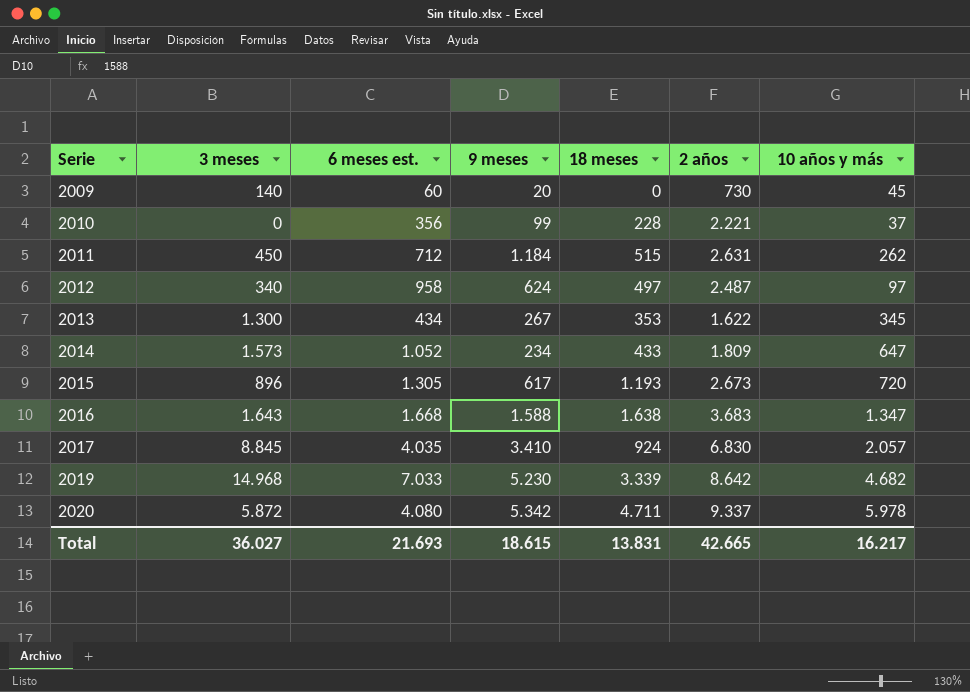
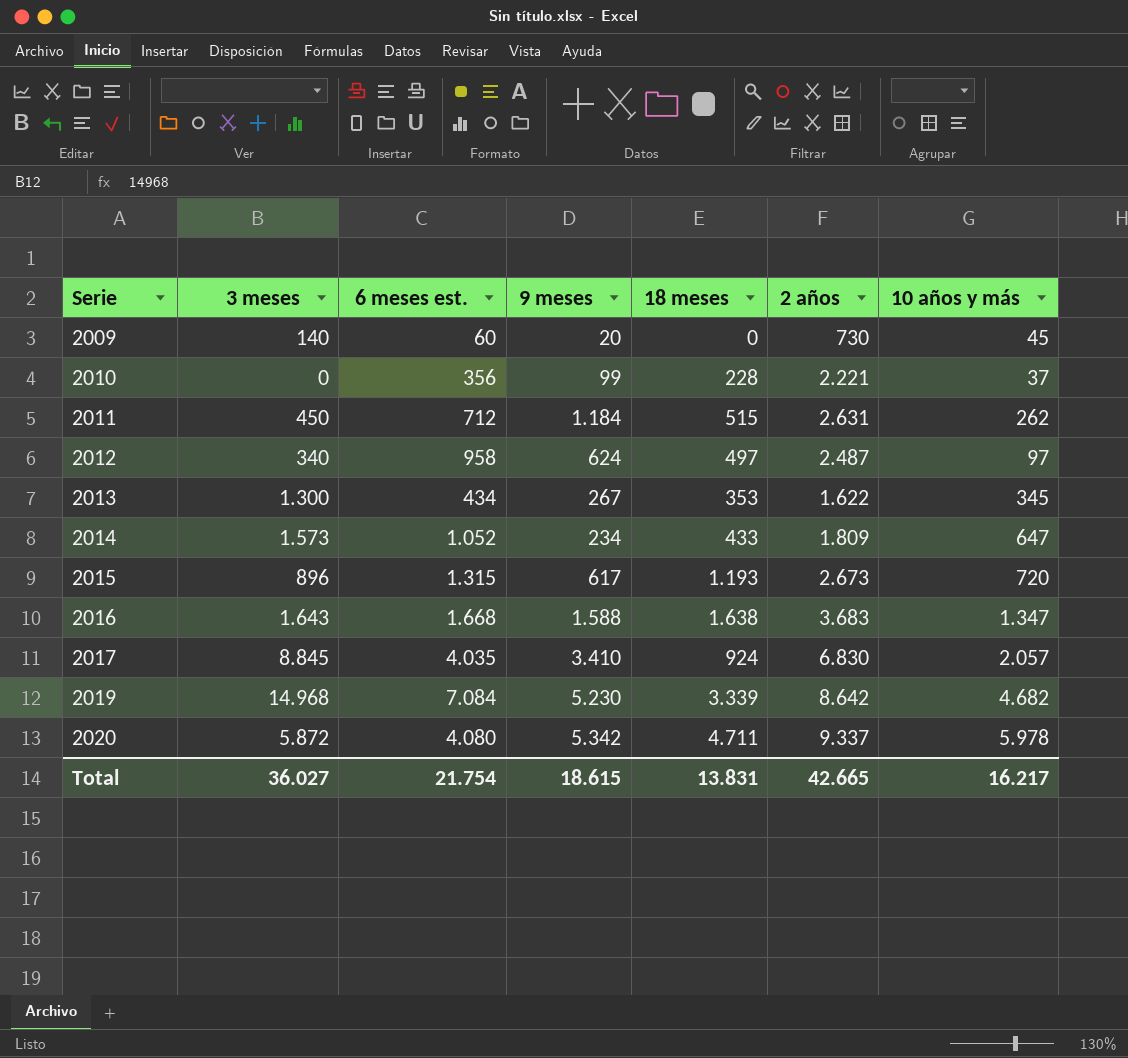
2015 | 6 meses est.: 1.305 -> 1.315
2019 | 6 meses est.: 7.033 -> 7.084
Total | 6 meses est.: 21.693 -> 21.754

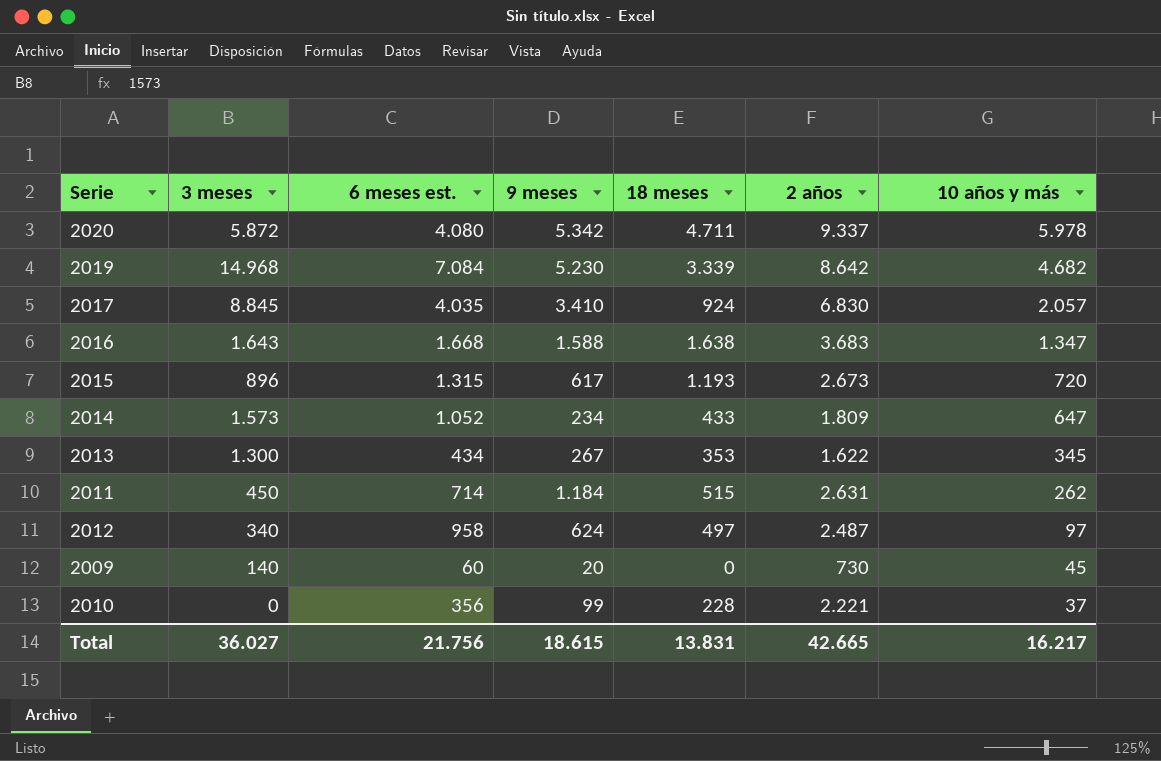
row order: Serie ascending -> 10 años y más descending
2011 | 6 meses est.: 712 -> 714
Total | 6 meses est.: 21.754 -> 21.756

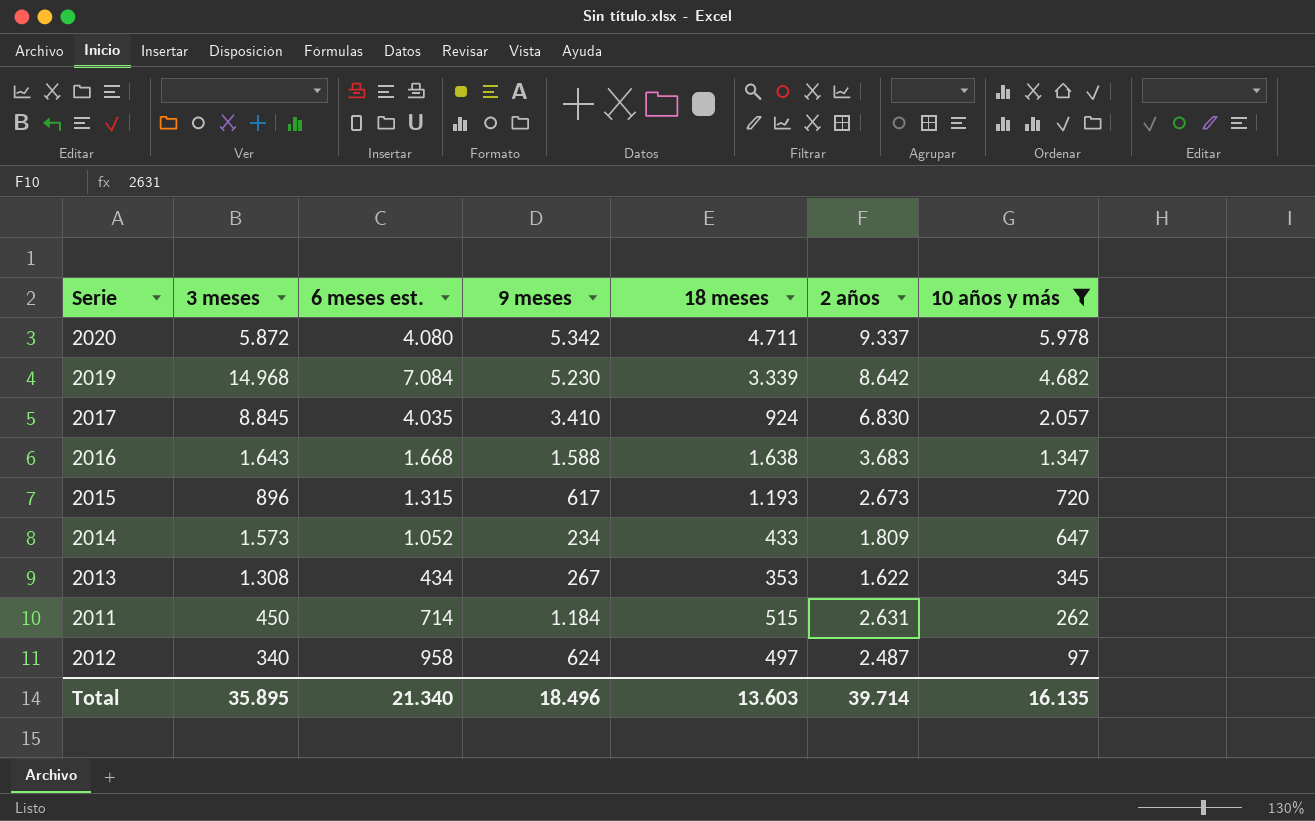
filter: none -> 10 años y más >= 97
2013 | 3 meses: 1.300 -> 1.308
Total | 3 meses: 36.027 -> 35.895
Total | 6 meses est.: 21.756 -> 21.340
Total | 9 meses: 18.615 -> 18.496
Total | 18 meses: 13.831 -> 13.603
Total | 2 años: 42.665 -> 39.714
Total | 10 años y más: 16.217 -> 16.135

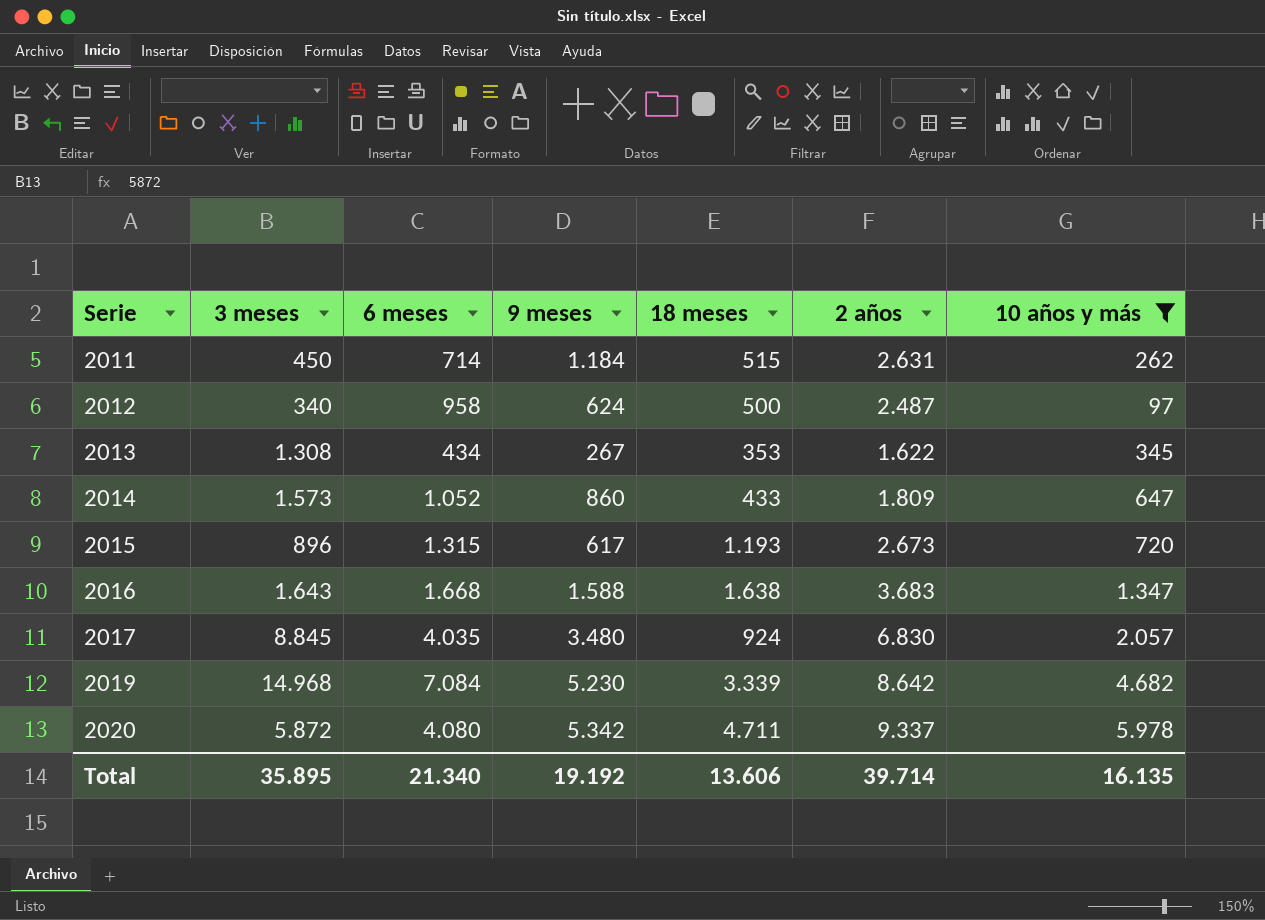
row order: 10 años y más descending -> Serie ascending
column name: 6 meses est. -> 6 meses
2012 | 18 meses: 497 -> 500
2014 | 9 meses: 234 -> 860
2017 | 9 meses: 3.410 -> 3.480
Total | 9 meses: 18.496 -> 19.192
Total | 18 meses: 13.603 -> 13.606

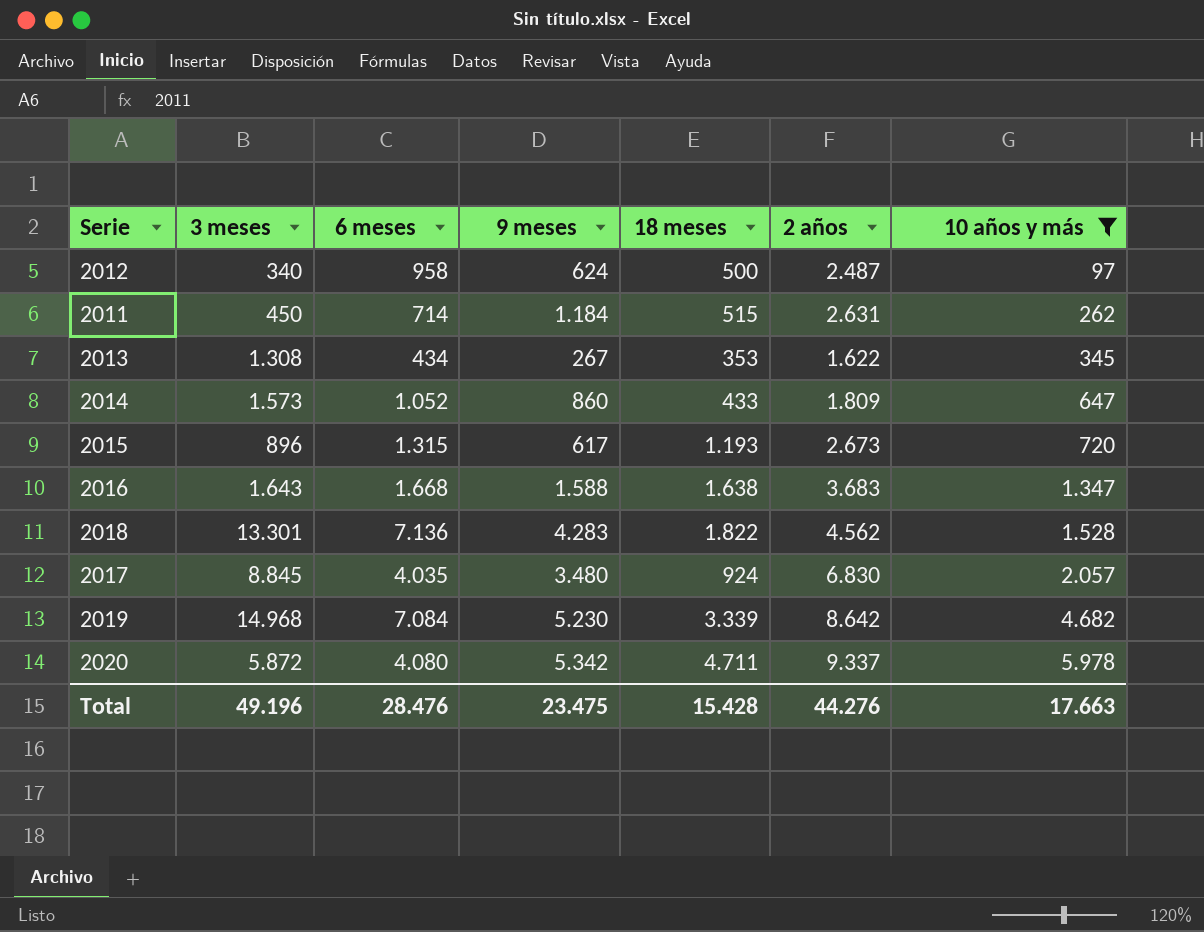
row order: Serie ascending -> 10 años y más ascending
row 2018: none -> 13.301 | 7.136 | 4.283 | 1.822 | 4.562 | 1.528
Total | 3 meses: 35.895 -> 49.196
Total | 6 meses: 21.340 -> 28.476
Total | 9 meses: 19.192 -> 23.475
Total | 18 meses: 13.606 -> 15.428
Total | 2 años: 39.714 -> 44.276
Total | 10 años y más: 16.135 -> 17.663

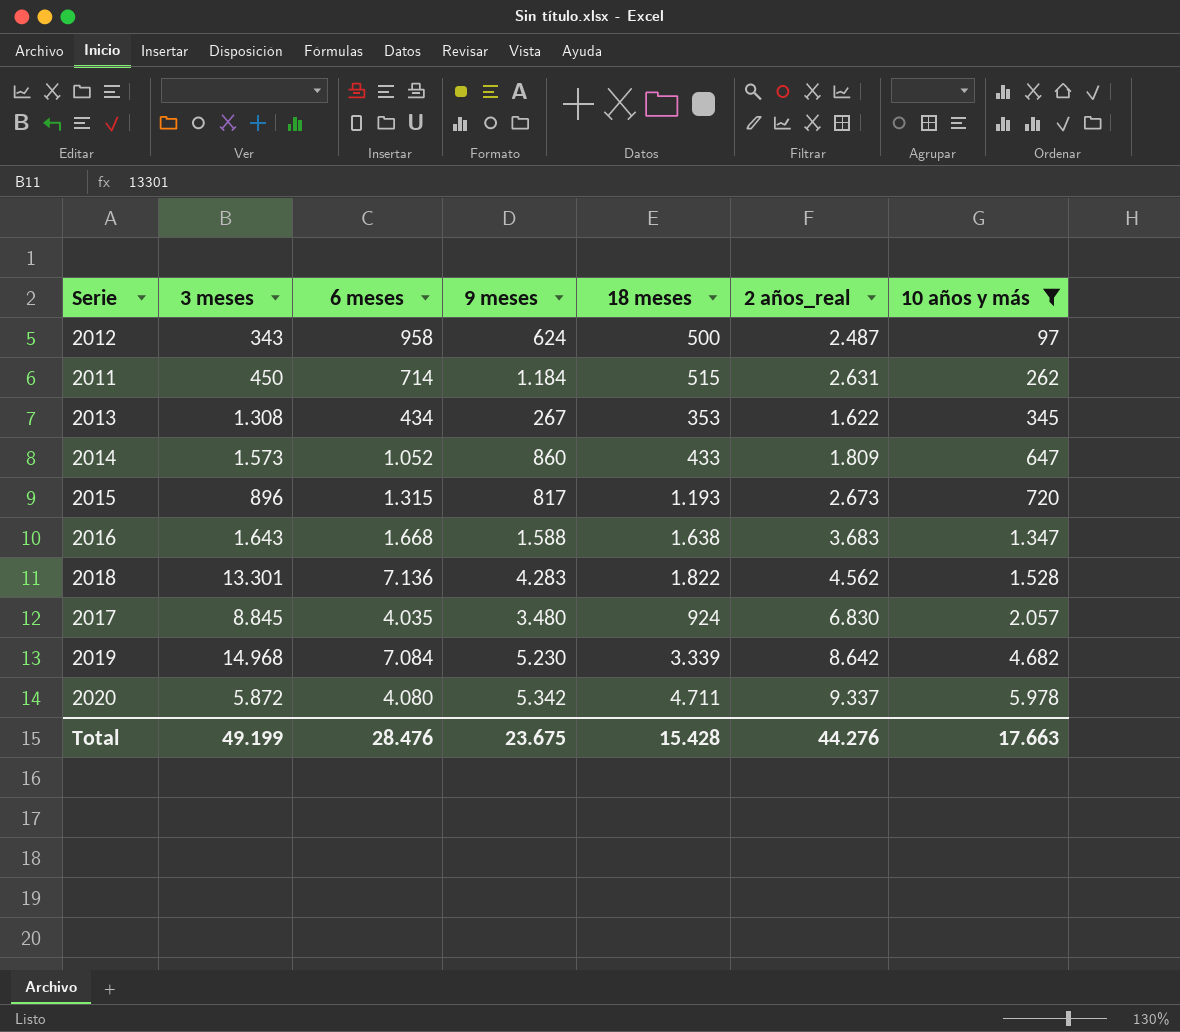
column name: 2 años -> 2 años_real
2012 | 3 meses: 340 -> 343
2015 | 9 meses: 617 -> 817
Total | 3 meses: 49.196 -> 49.199
Total | 9 meses: 23.475 -> 23.675

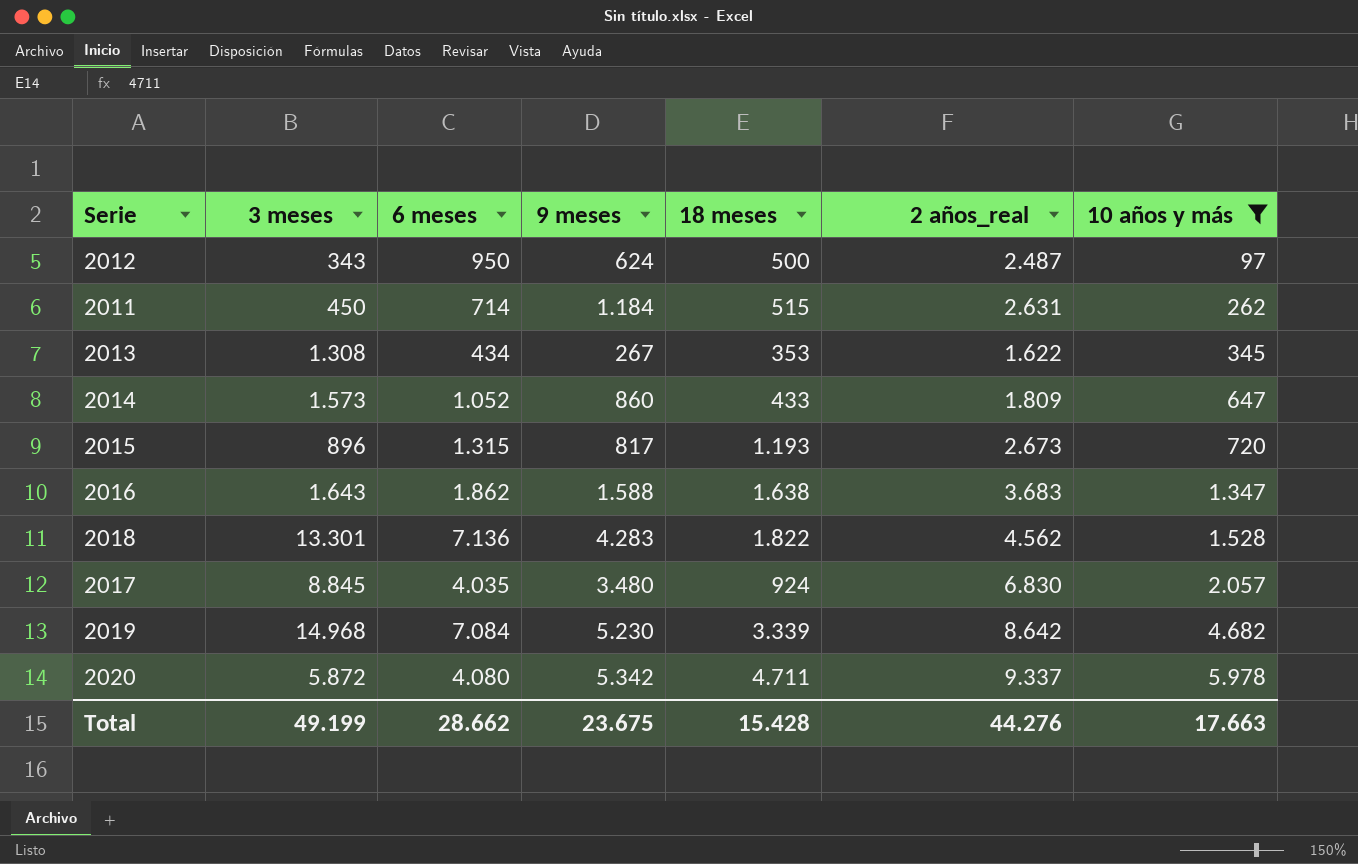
2012 | 6 meses: 958 -> 950
2016 | 6 meses: 1.668 -> 1.862
Total | 6 meses: 28.476 -> 28.662

